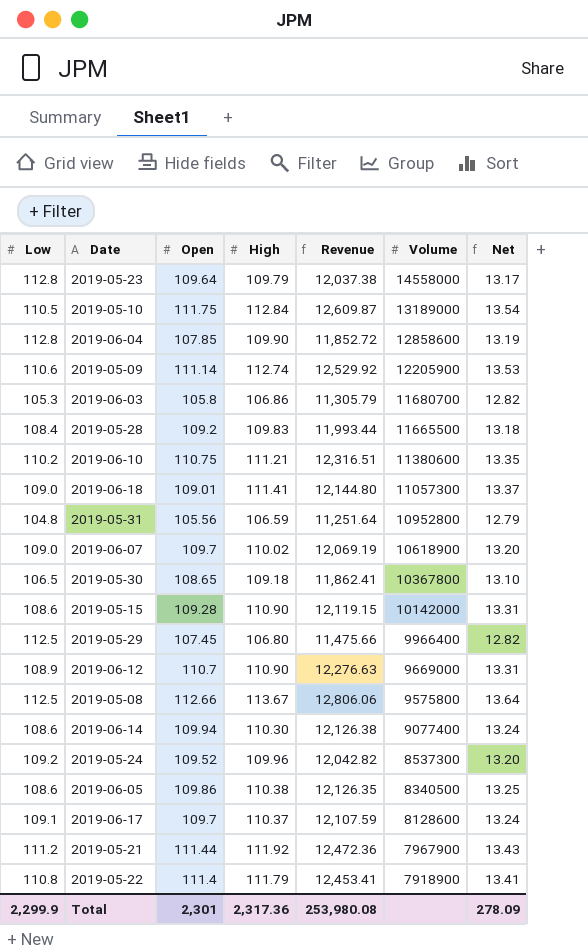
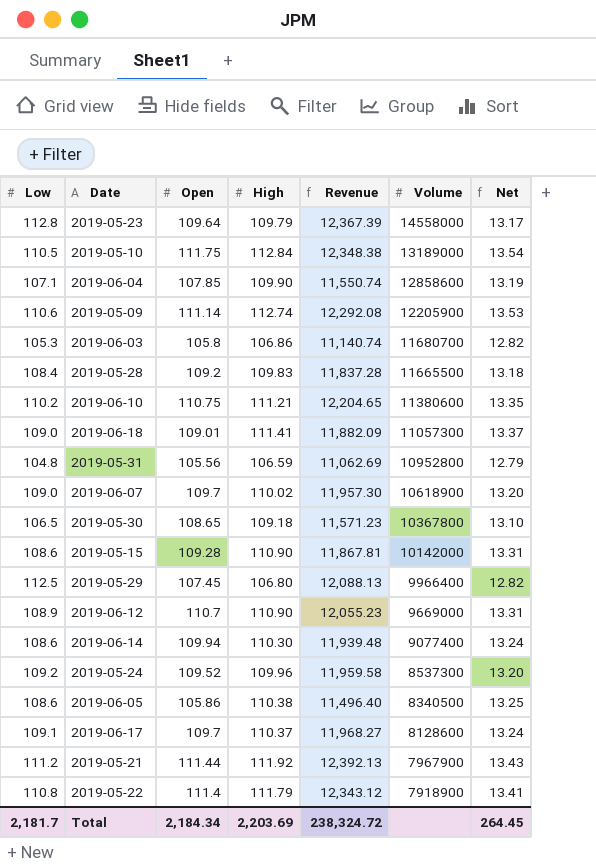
column Revenue | formula: [Open] * [High] -> [Low] * [Open]
row 2019-05-08: 112.5 | 112.66 | 113.67 | 12,806.06 | 9575800 | 13.64 -> none
2019-06-04 | Low: 112.8 -> 107.1
2019-06-05 | Open: 109.86 -> 105.86
Total | Low: 2,299.9 -> 2,181.7
Total | Open: 2,301 -> 2,184.34
Total | High: 2,317.36 -> 2,203.69
Total | Revenue: 253,980.08 -> 238,324.72
Total | Net: 278.09 -> 264.45

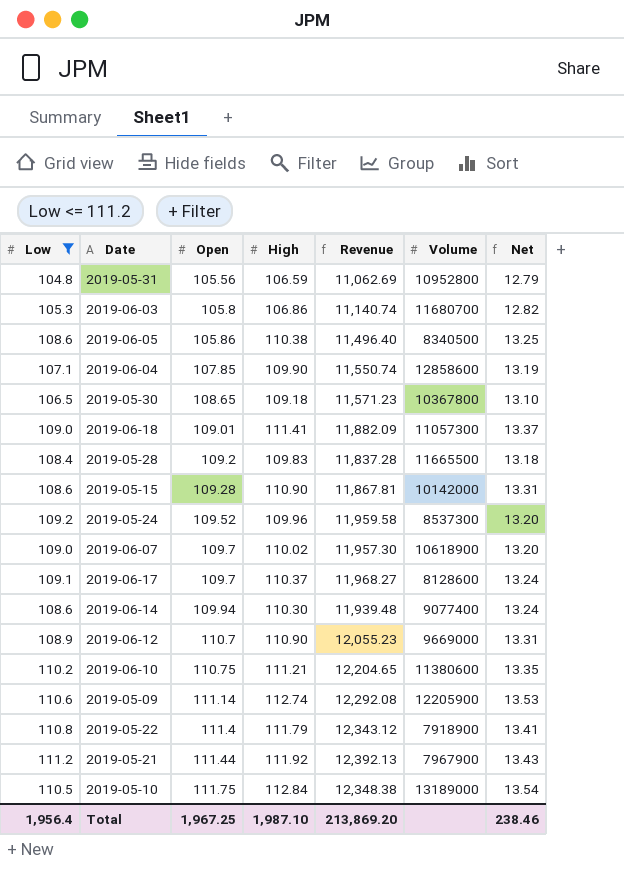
filter: none -> Low <= 111.2
row order: Volume descending -> Open ascending
Total | Low: 2,181.7 -> 1,956.4
Total | Open: 2,184.34 -> 1,967.25
Total | High: 2,203.69 -> 1,987.10
Total | Revenue: 238,324.72 -> 213,869.20
Total | Net: 264.45 -> 238.46

